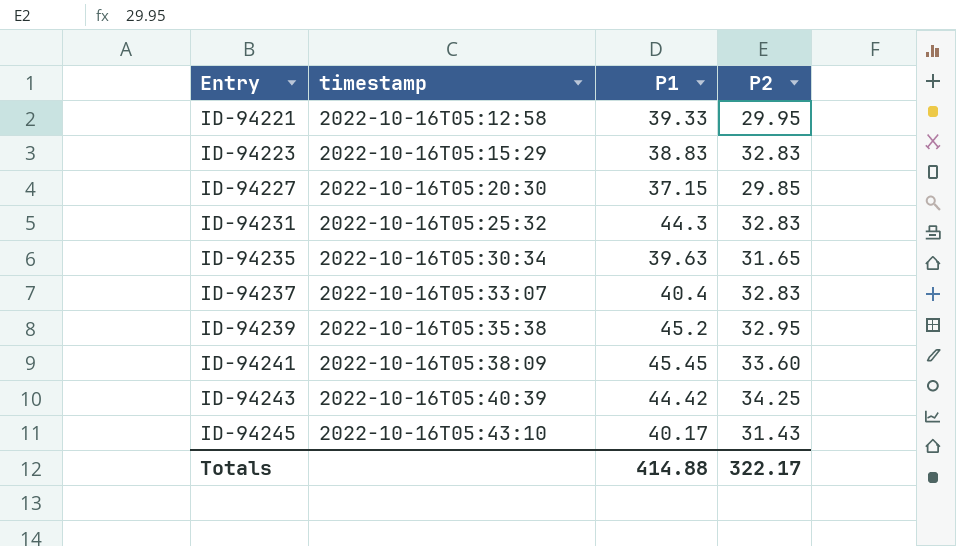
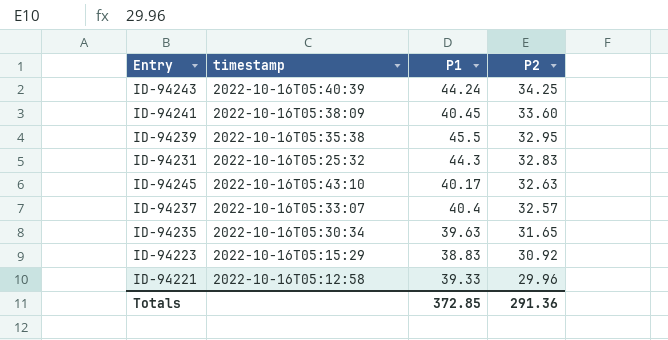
row order: Entry ascending -> P2 descending
row ID-94227: 2022-10-16T05:20:30 | 37.15 | 29.85 -> none
ID-94243 | P1: 44.42 -> 44.24
ID-94241 | P1: 45.45 -> 40.45
ID-94239 | P1: 45.2 -> 45.5
ID-94245 | P2: 31.43 -> 32.63
ID-94237 | P2: 32.83 -> 32.57
ID-94223 | P2: 32.83 -> 30.92
ID-94221 | P2: 29.95 -> 29.96
Totals | P1: 414.88 -> 372.85
Totals | P2: 322.17 -> 291.36

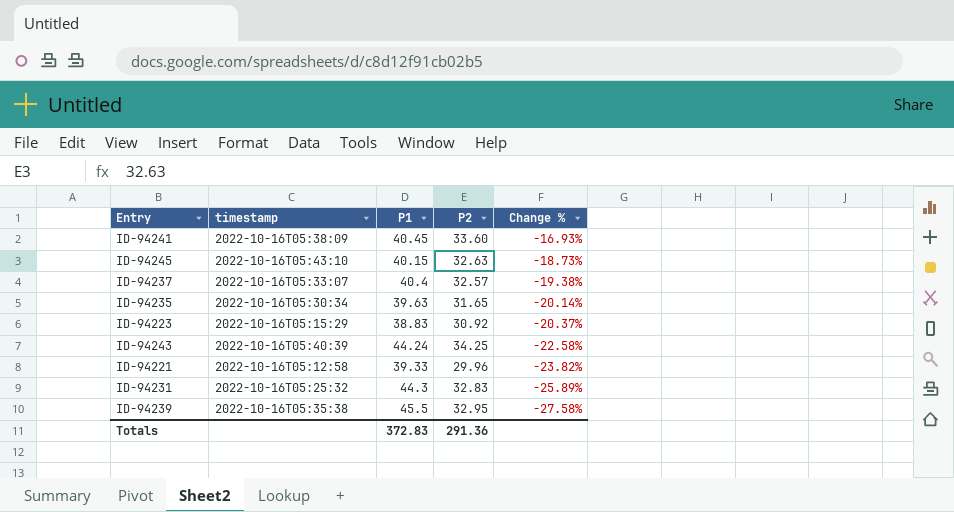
row order: P2 descending -> Change % descending
column Change % | formula: none -> ([P2] - [P1]) / [P1]
ID-94245 | P1: 40.17 -> 40.15
Totals | P1: 372.85 -> 372.83

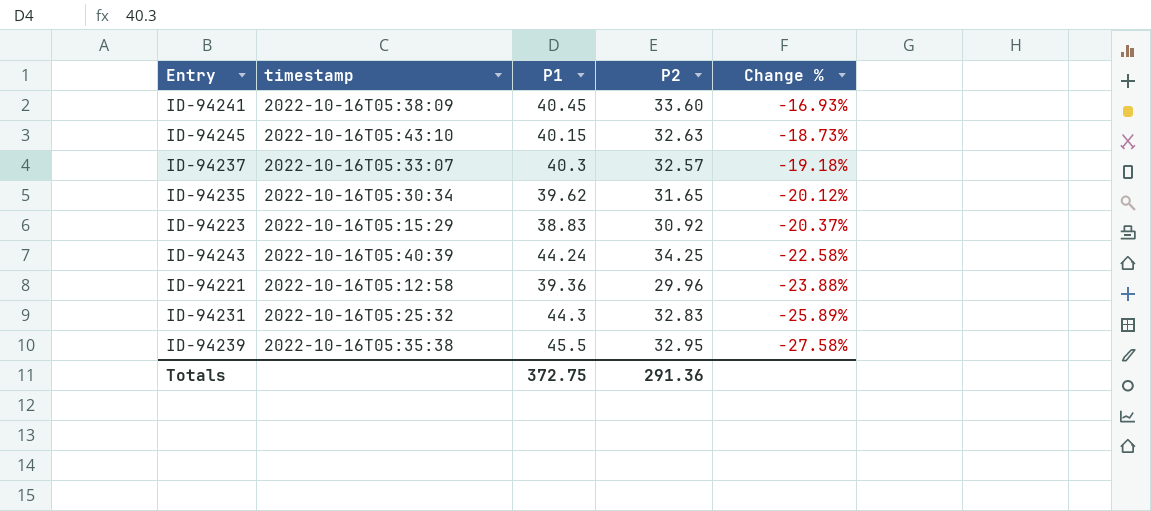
ID-94237 | P1: 40.4 -> 40.3
ID-94237 | Change %: -19.38% -> -19.18%
ID-94235 | P1: 39.63 -> 39.62
ID-94235 | Change %: -20.14% -> -20.12%
ID-94221 | P1: 39.33 -> 39.36
ID-94221 | Change %: -23.82% -> -23.88%
Totals | P1: 372.83 -> 372.75

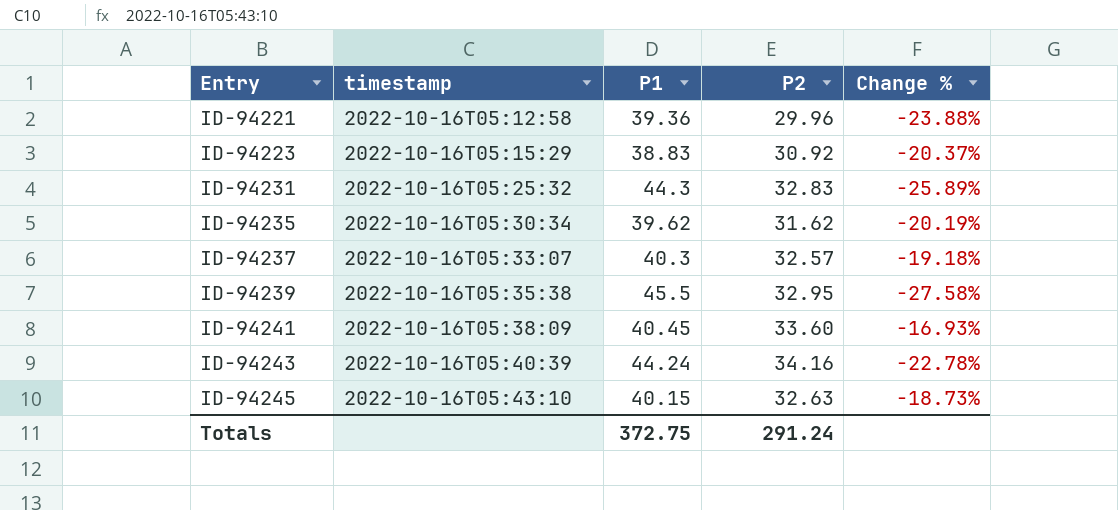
row order: Change % descending -> Entry ascending
ID-94235 | P2: 31.65 -> 31.62
ID-94235 | Change %: -20.12% -> -20.19%
ID-94243 | P2: 34.25 -> 34.16
ID-94243 | Change %: -22.58% -> -22.78%
Totals | P2: 291.36 -> 291.24

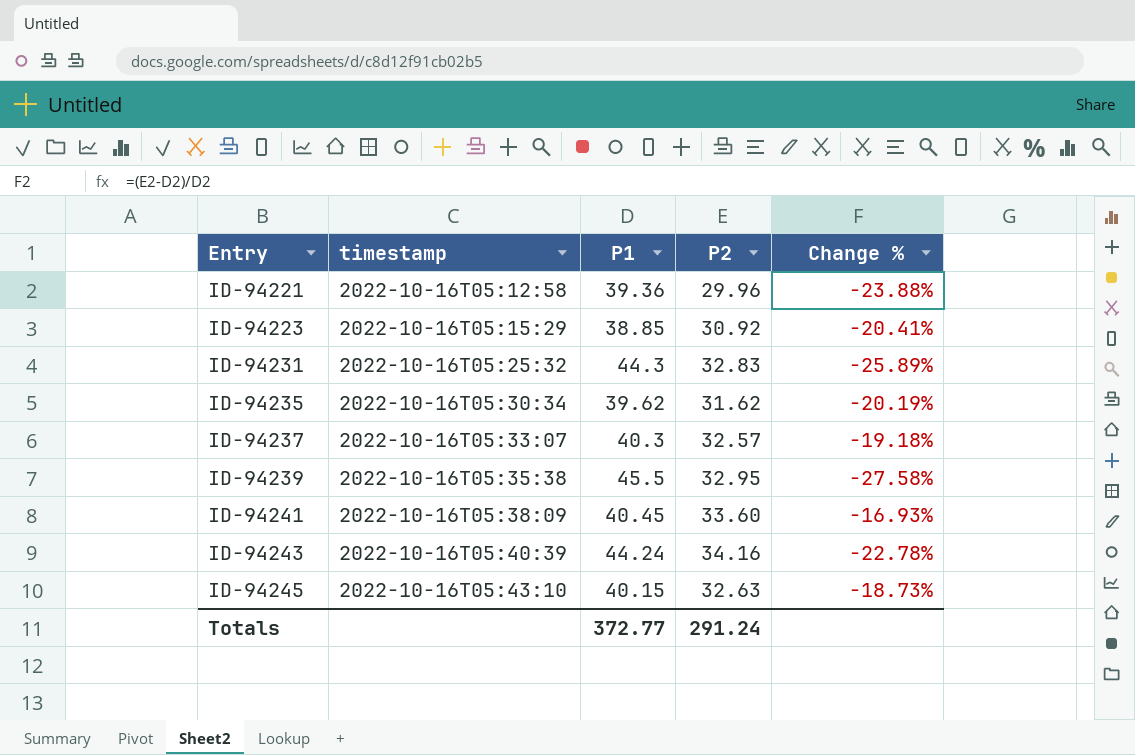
ID-94223 | P1: 38.83 -> 38.85
ID-94223 | Change %: -20.37% -> -20.41%
Totals | P1: 372.75 -> 372.77

